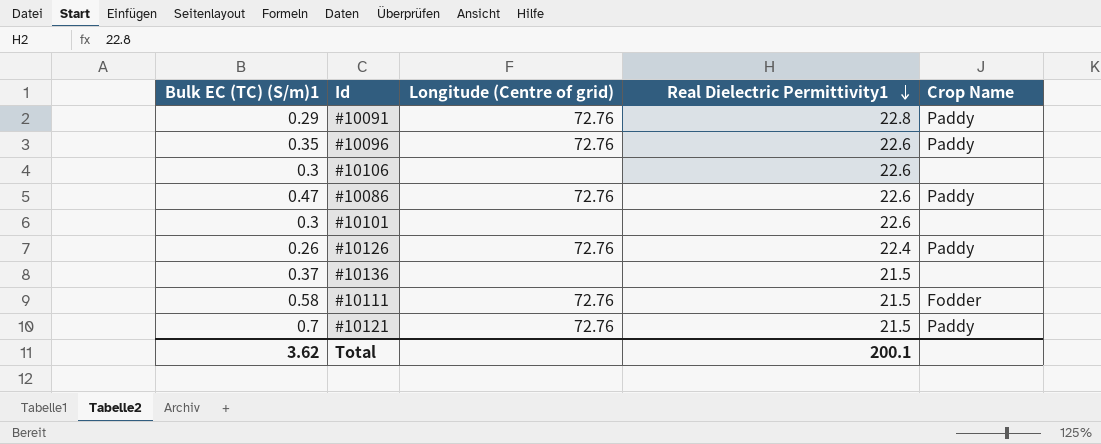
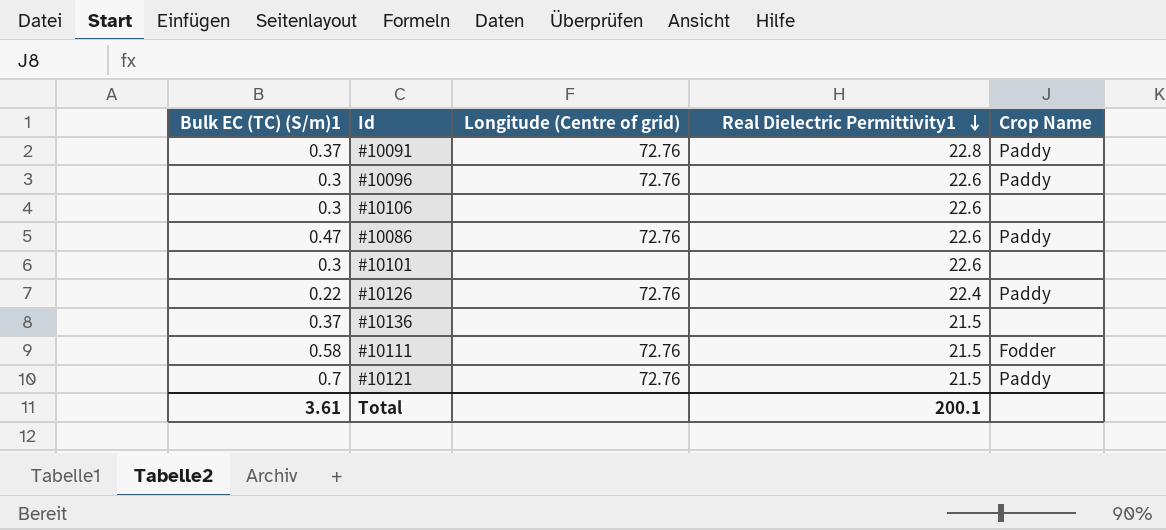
#10091 | Bulk EC (TC) (S/m)1: 0.29 -> 0.37
#10096 | Bulk EC (TC) (S/m)1: 0.35 -> 0.3
#10126 | Bulk EC (TC) (S/m)1: 0.26 -> 0.22
Total | Bulk EC (TC) (S/m)1: 3.62 -> 3.61

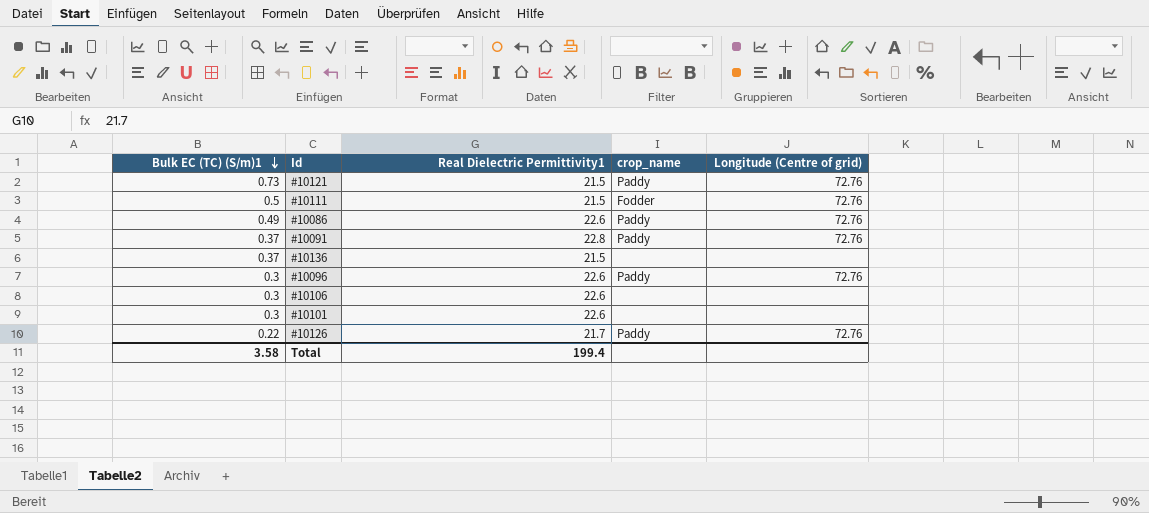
row order: Real Dielectric Permittivity1 descending -> Bulk EC (TC) (S/m)1 descending
column name: Crop Name -> crop_name
column Longitude (Centre of grid) | position: 3 -> 5
#10121 | Bulk EC (TC) (S/m)1: 0.7 -> 0.73
#10111 | Bulk EC (TC) (S/m)1: 0.58 -> 0.5
#10086 | Bulk EC (TC) (S/m)1: 0.47 -> 0.49
#10126 | Real Dielectric Permittivity1: 22.4 -> 21.7
Total | Bulk EC (TC) (S/m)1: 3.61 -> 3.58
Total | Real Dielectric Permittivity1: 200.1 -> 199.4

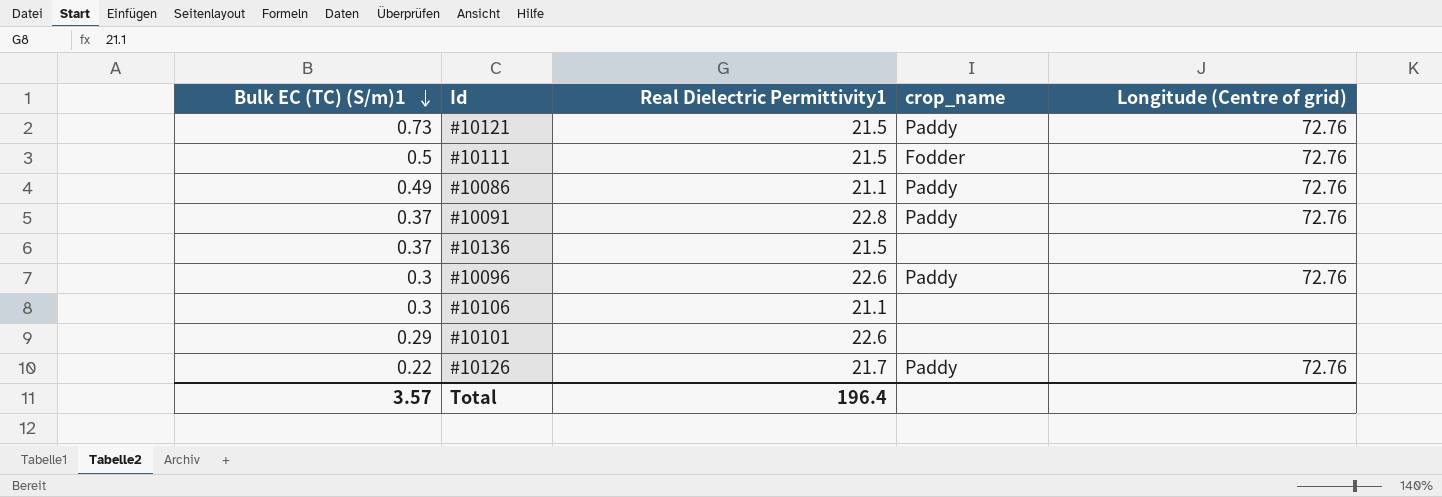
#10086 | Real Dielectric Permittivity1: 22.6 -> 21.1
#10106 | Real Dielectric Permittivity1: 22.6 -> 21.1
#10101 | Bulk EC (TC) (S/m)1: 0.3 -> 0.29
Total | Bulk EC (TC) (S/m)1: 3.58 -> 3.57
Total | Real Dielectric Permittivity1: 199.4 -> 196.4

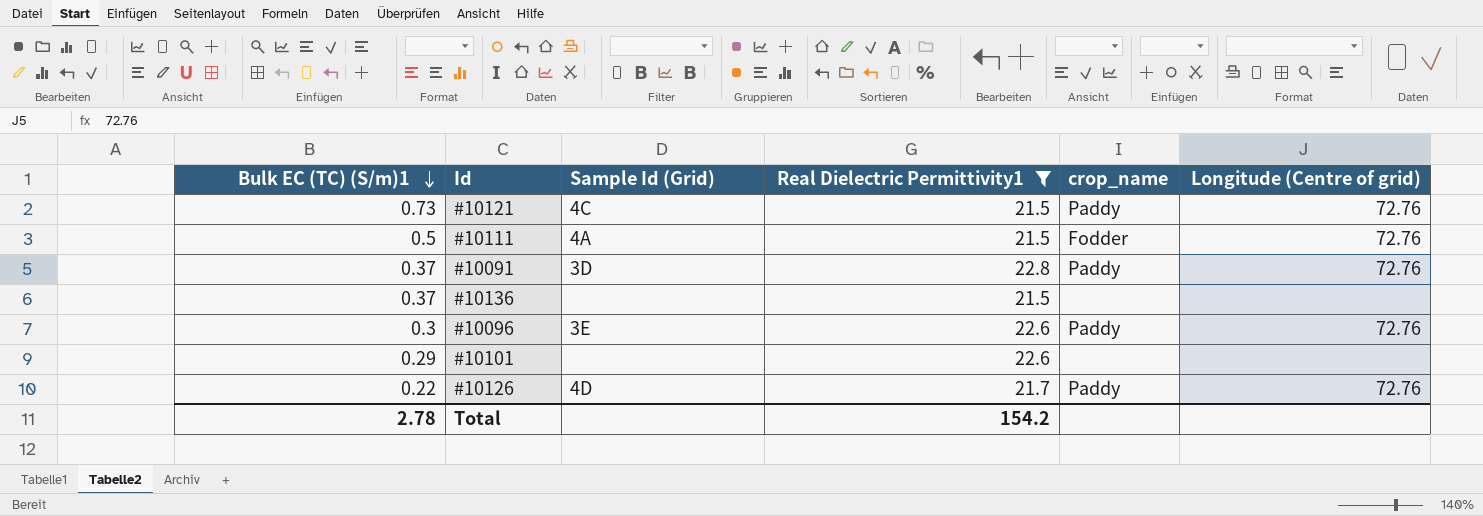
filter: none -> Real Dielectric Permittivity1 != 21.1
column Sample Id (Grid) | position: none -> 3
Total | Bulk EC (TC) (S/m)1: 3.57 -> 2.78
Total | Real Dielectric Permittivity1: 196.4 -> 154.2

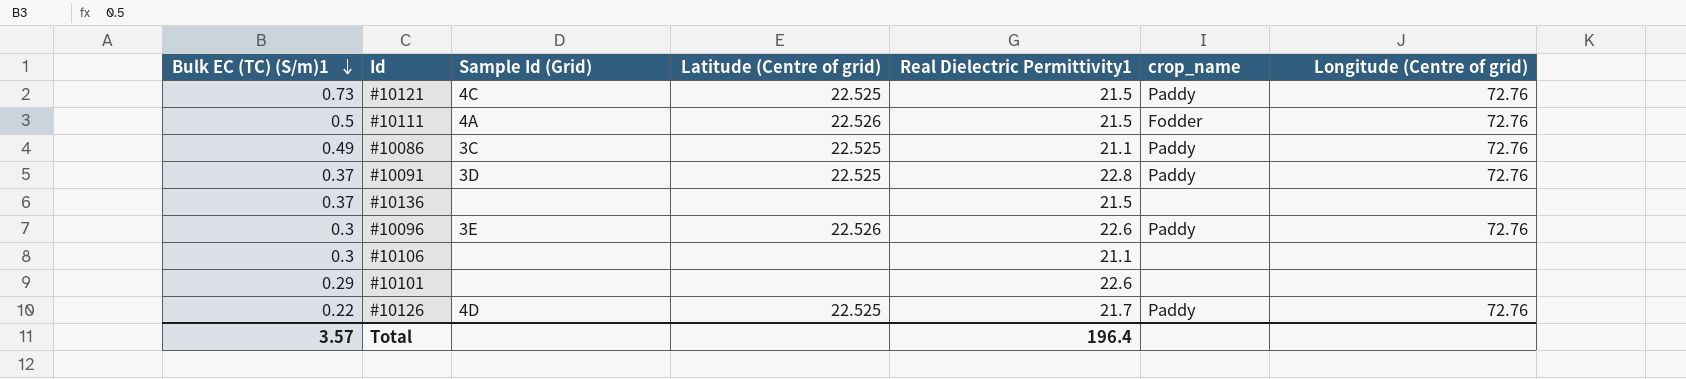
filter: Real Dielectric Permittivity1 != 21.1 -> none
column Latitude (Centre of grid) | position: none -> 4
Total | Bulk EC (TC) (S/m)1: 2.78 -> 3.57
Total | Real Dielectric Permittivity1: 154.2 -> 196.4

